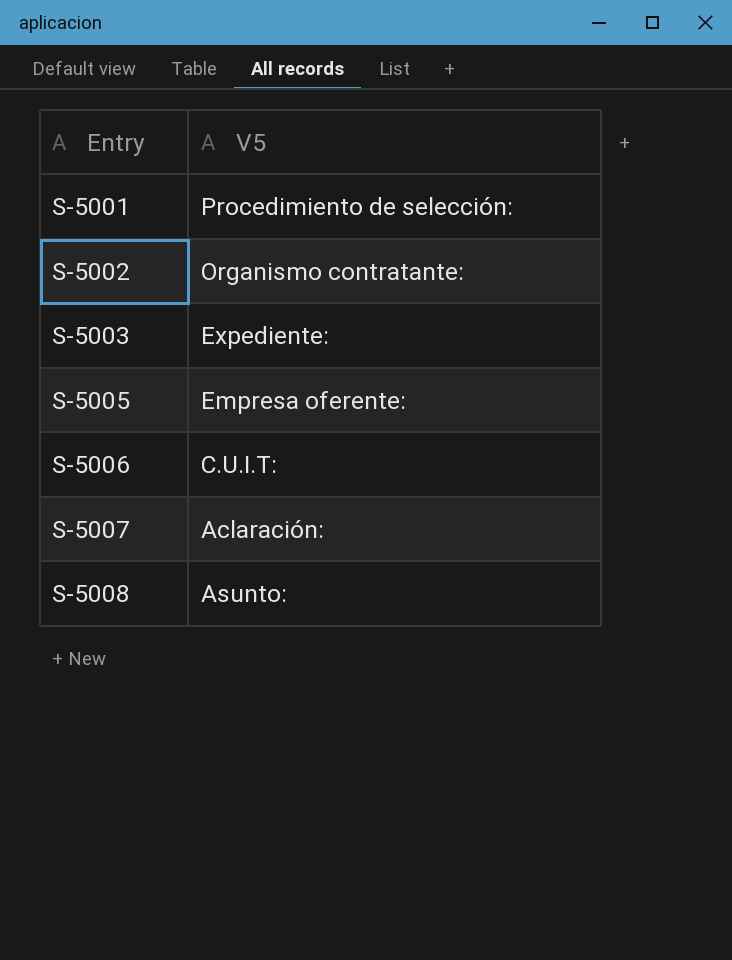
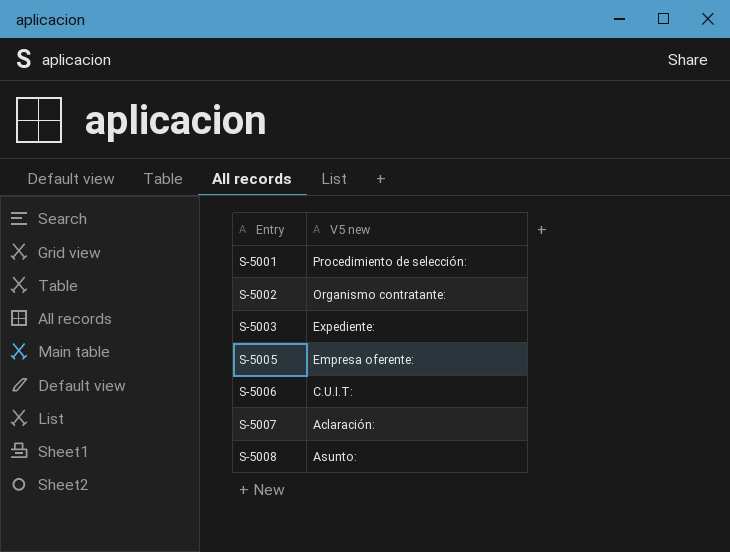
column name: V5 -> V5 new

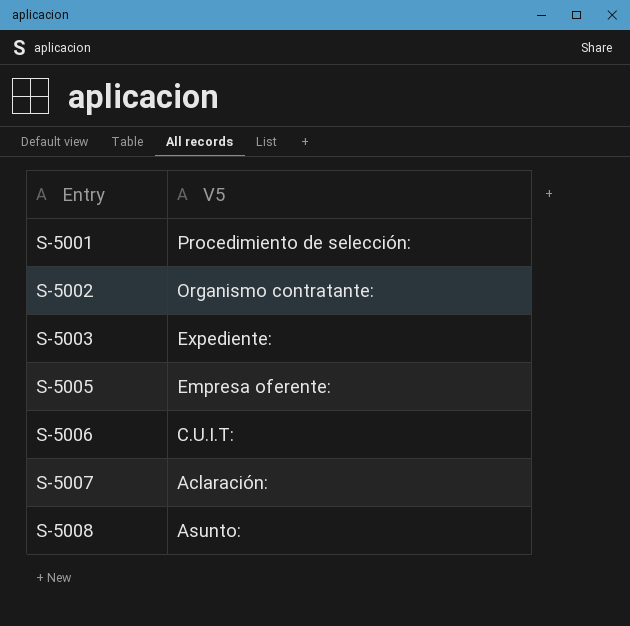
column name: V5 new -> V5

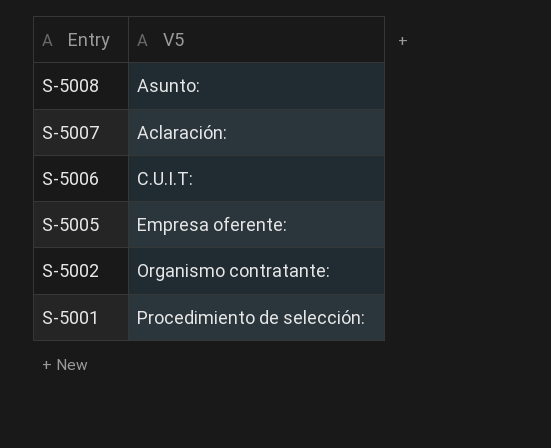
row order: Entry ascending -> Entry descending
row S-5003: Expediente: -> none

